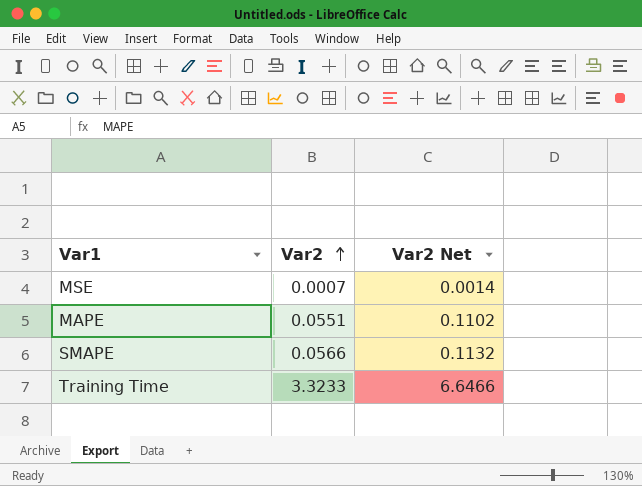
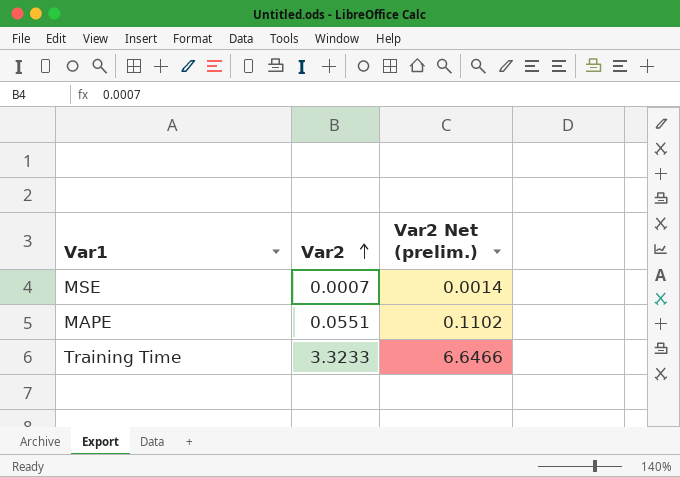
column name: Var2 Net -> Var2 Net (prelim.)
row SMAPE: 0.0566 | 0.1132 -> none

